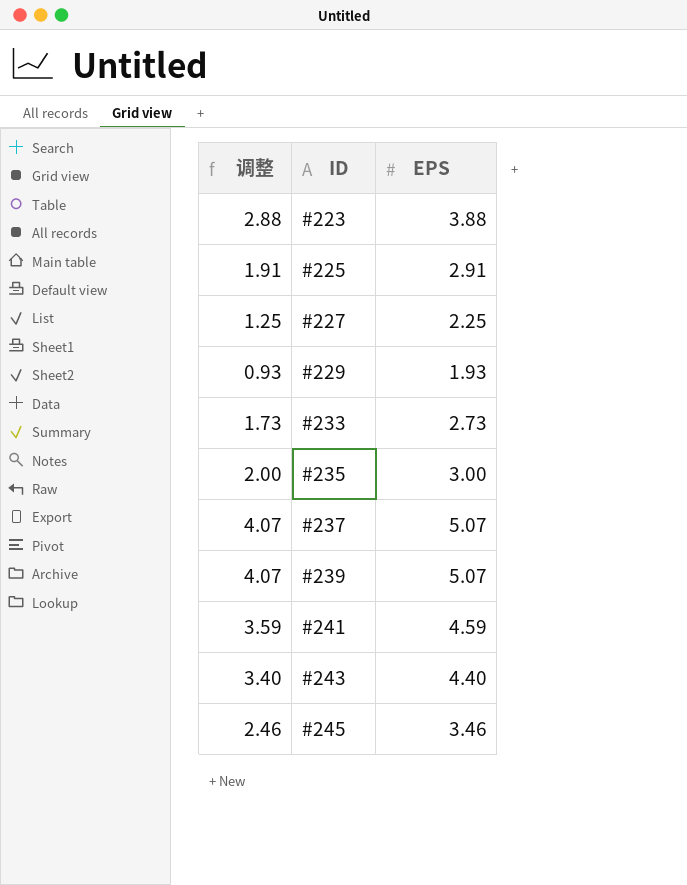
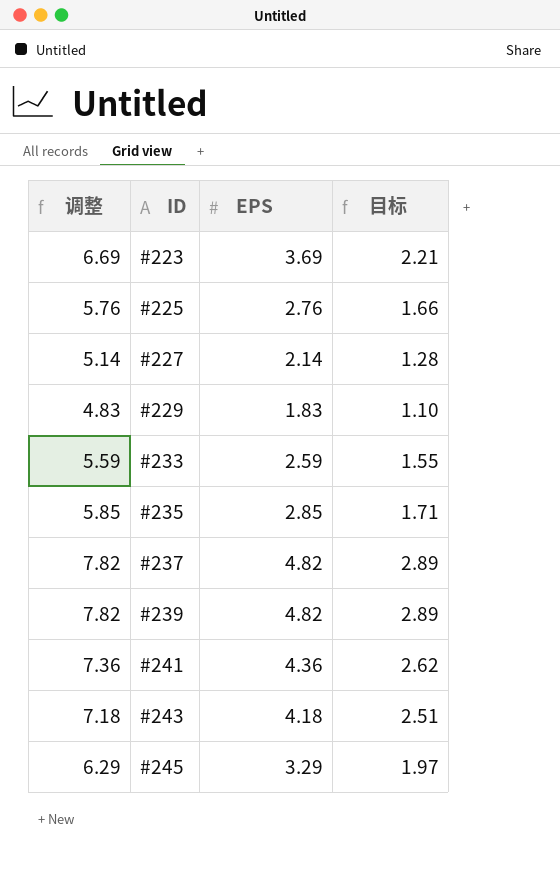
column 调整 | formula: [EPS] - 1 -> [EPS] + 3
column 目标 | formula: none -> [EPS] * 0.6
#223 | EPS: 3.88 -> 3.69
#225 | EPS: 2.91 -> 2.76
#227 | EPS: 2.25 -> 2.14
#229 | EPS: 1.93 -> 1.83
#233 | EPS: 2.73 -> 2.59
#235 | EPS: 3.00 -> 2.85
#237 | EPS: 5.07 -> 4.82
#239 | EPS: 5.07 -> 4.82
#241 | EPS: 4.59 -> 4.36
#243 | EPS: 4.40 -> 4.18
#245 | EPS: 3.46 -> 3.29

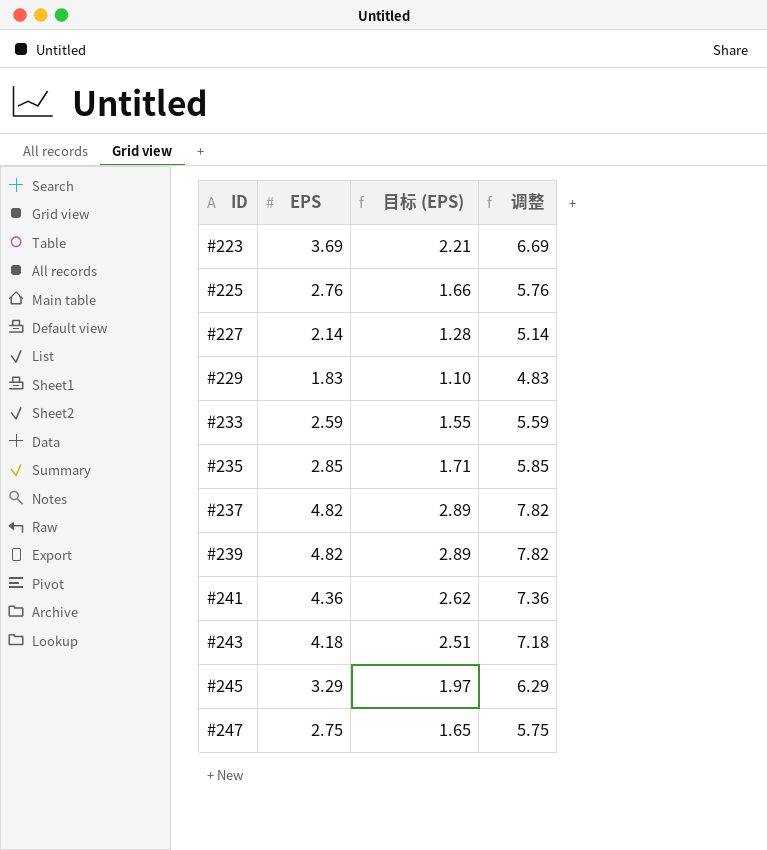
column name: 目标 -> 目标 (EPS)
column 调整 | position: 1 -> 4
row #247: none -> 2.75 | 1.65 | 5.75

